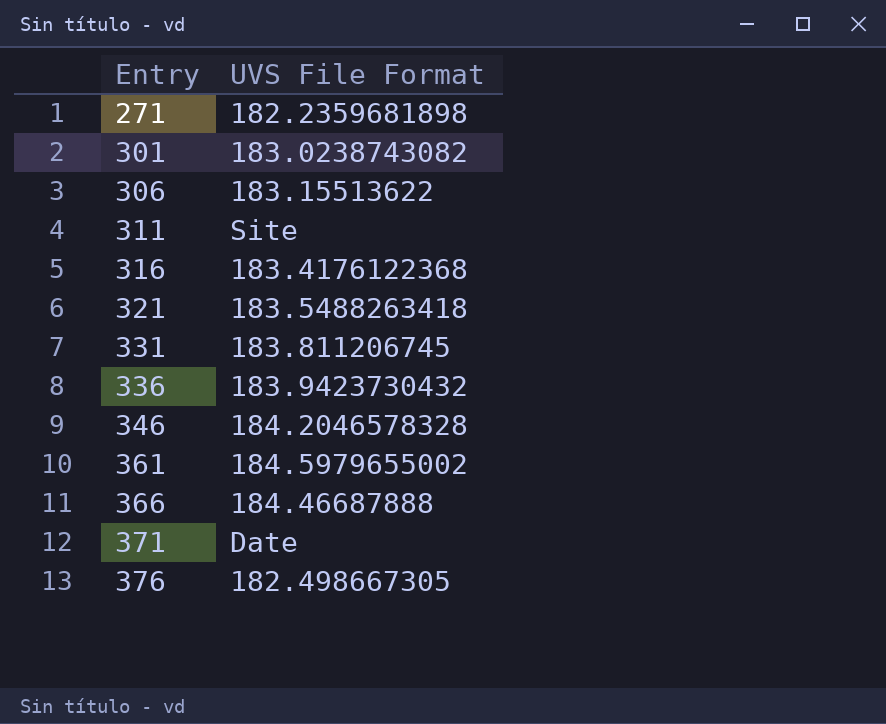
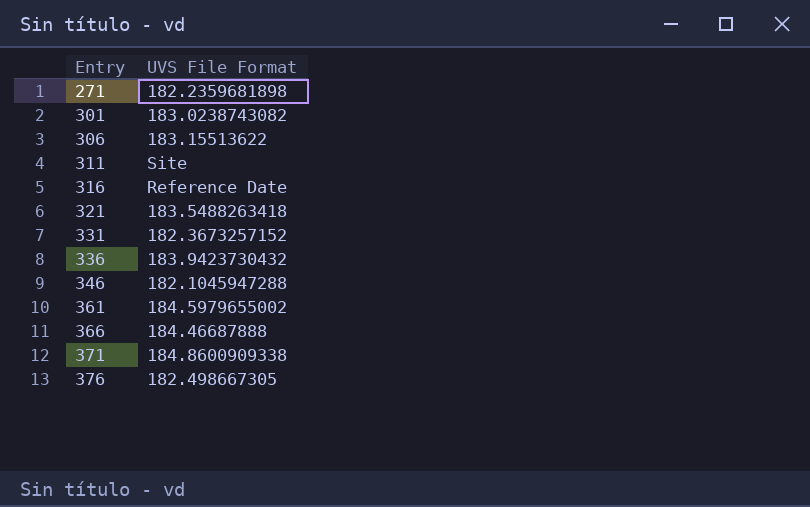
316 | UVS File Format: 183.4176122368 -> Reference Date
331 | UVS File Format: 183.811206745 -> 182.3673257152
346 | UVS File Format: 184.2046578328 -> 182.1045947288
371 | UVS File Format: Date -> 184.8600909338

